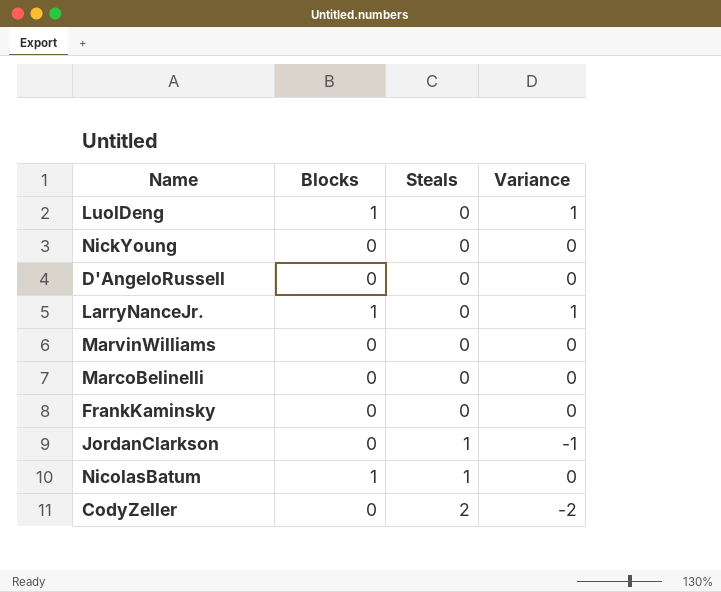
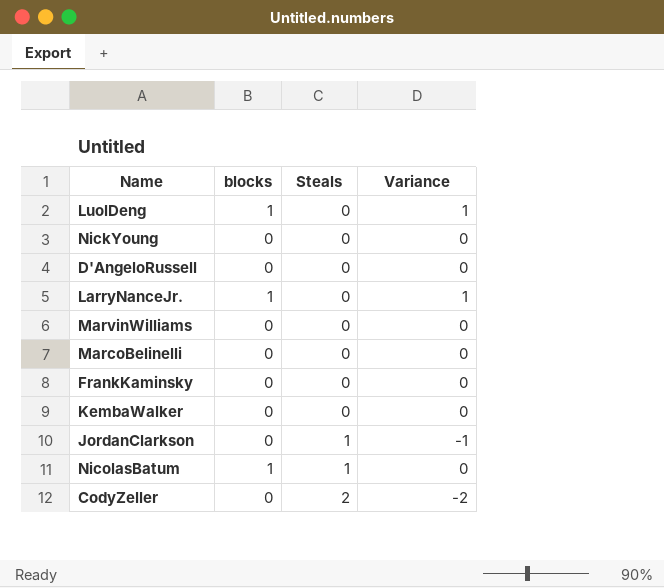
column name: Blocks -> blocks
row KembaWalker: none -> 0 | 0 | 0

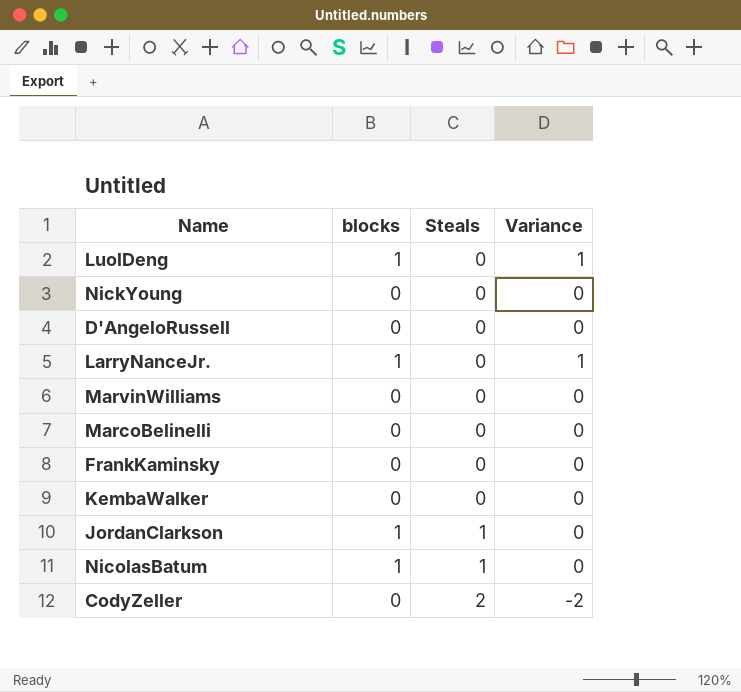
JordanClarkson | blocks: 0 -> 1
JordanClarkson | Variance: -1 -> 0

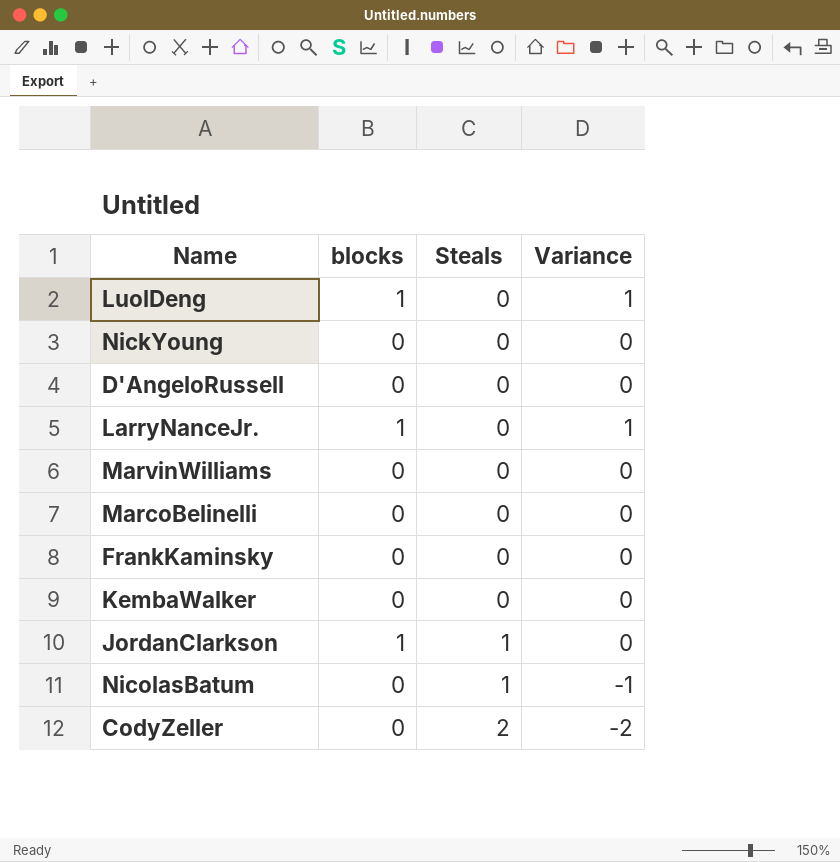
NicolasBatum | blocks: 1 -> 0
NicolasBatum | Variance: 0 -> -1

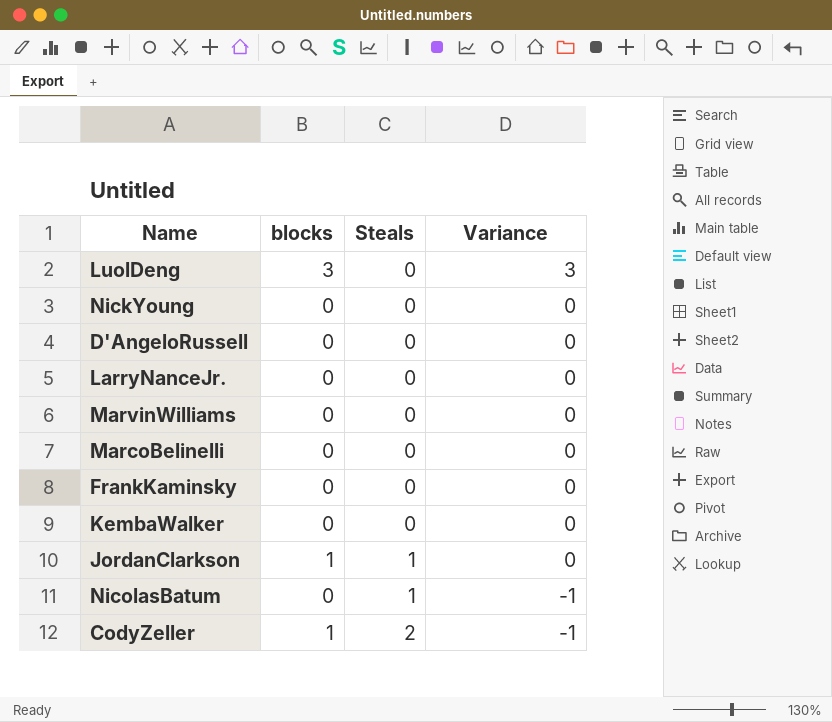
LuolDeng | blocks: 1 -> 3
LuolDeng | Variance: 1 -> 3
LarryNanceJr. | blocks: 1 -> 0
LarryNanceJr. | Variance: 1 -> 0
CodyZeller | blocks: 0 -> 1
CodyZeller | Variance: -2 -> -1

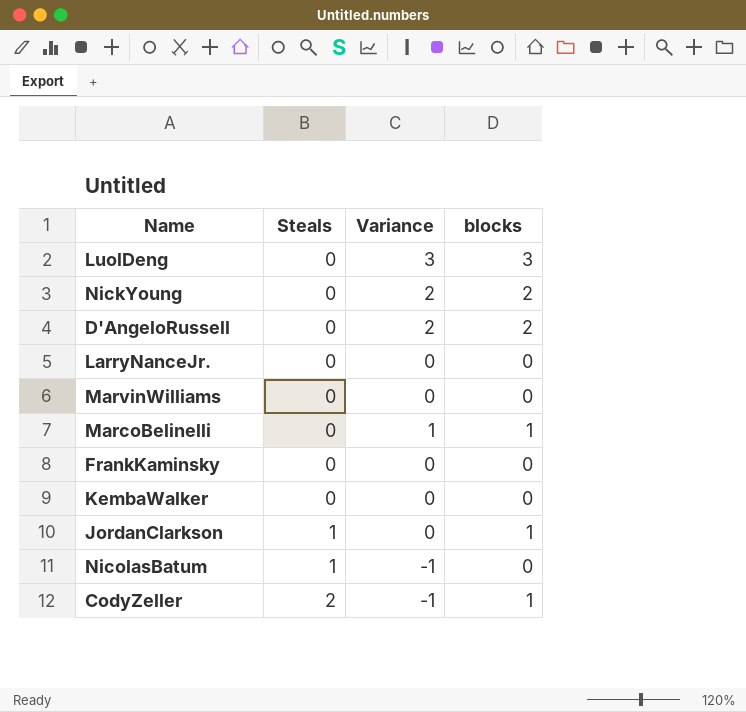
column blocks | position: 2 -> 4
NickYoung | Variance: 0 -> 2
NickYoung | blocks: 0 -> 2
D'AngeloRussell | Variance: 0 -> 2
D'AngeloRussell | blocks: 0 -> 2
MarcoBelinelli | Variance: 0 -> 1
MarcoBelinelli | blocks: 0 -> 1

